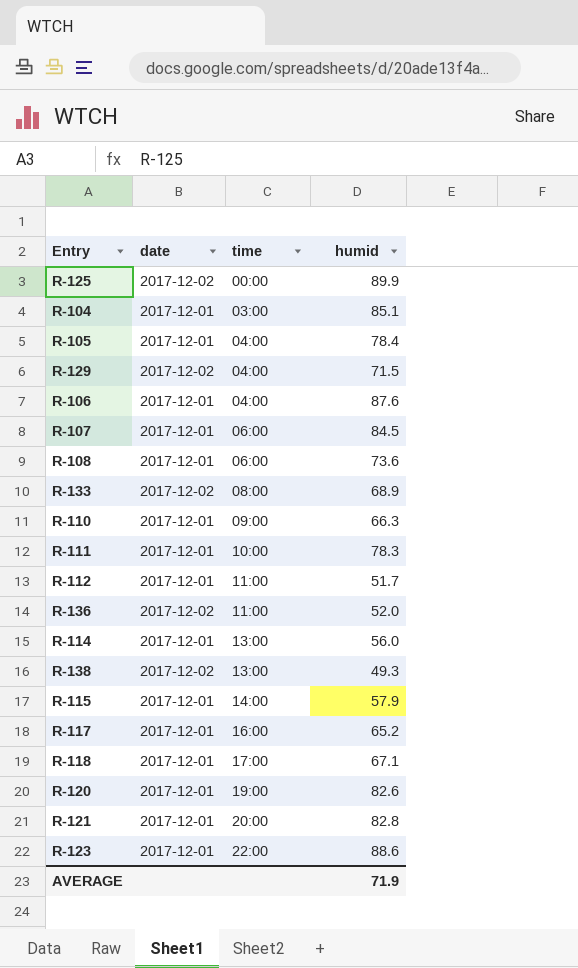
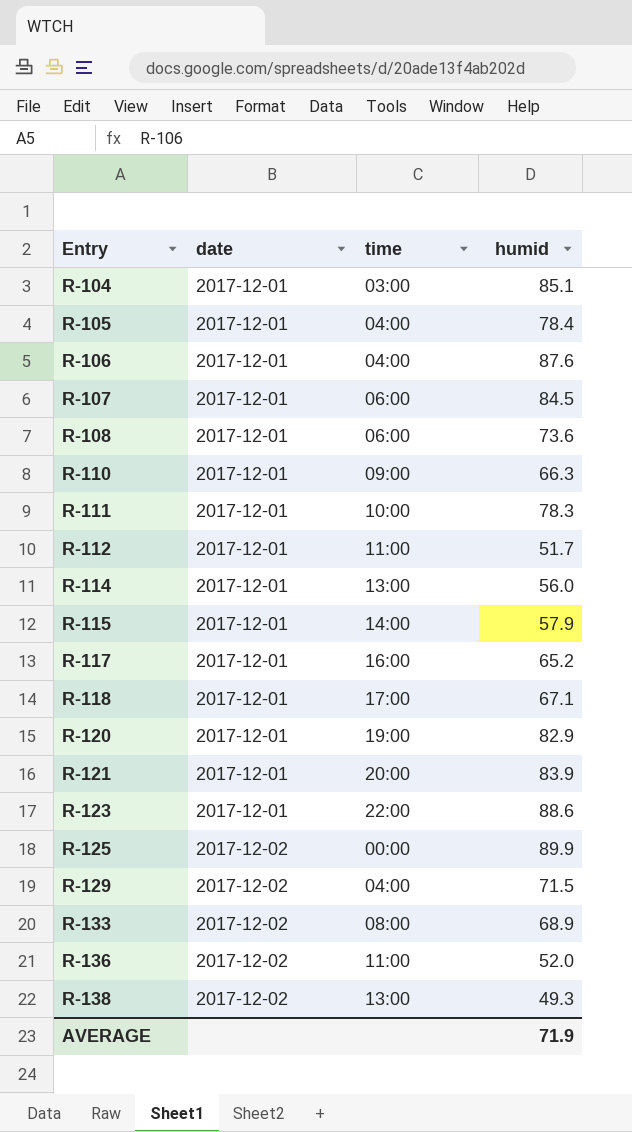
row order: time ascending -> Entry ascending
R-120 | humid: 82.6 -> 82.9
R-121 | humid: 82.8 -> 83.9

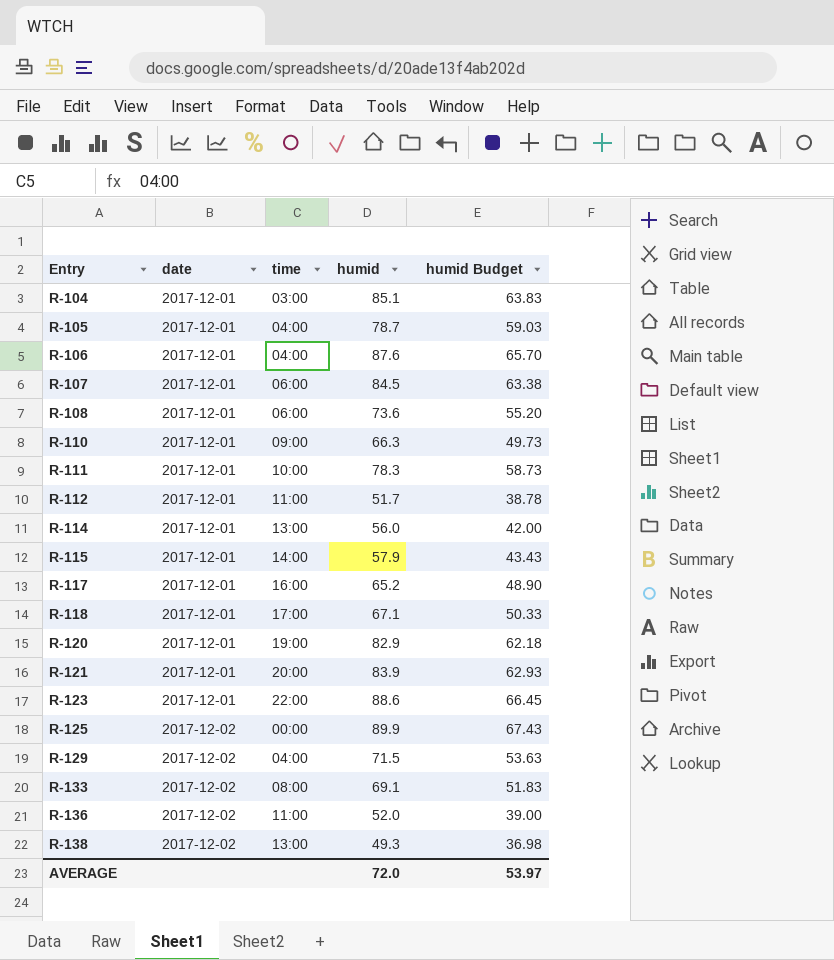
column humid Budget | formula: none -> [humid] * 0.75
R-105 | humid: 78.4 -> 78.7
R-133 | humid: 68.9 -> 69.1
AVERAGE | humid: 71.9 -> 72.0

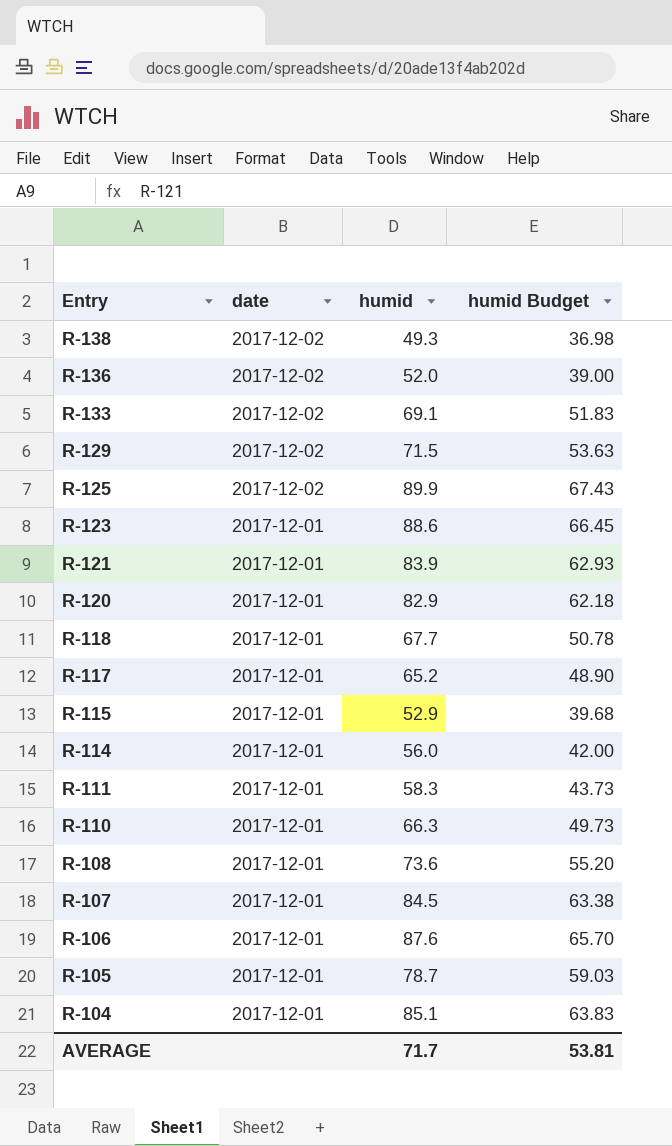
row order: Entry ascending -> Entry descending
column time | position: 3 -> none
row R-112: 2017-12-01 | 11:00 | 51.7 | 38.78 -> none
R-118 | humid: 67.1 -> 67.7
R-118 | humid Budget: 50.33 -> 50.78
R-115 | humid: 57.9 -> 52.9
R-115 | humid Budget: 43.43 -> 39.68
R-111 | humid: 78.3 -> 58.3
R-111 | humid Budget: 58.73 -> 43.73
AVERAGE | humid: 72.0 -> 71.7
AVERAGE | humid Budget: 53.97 -> 53.81

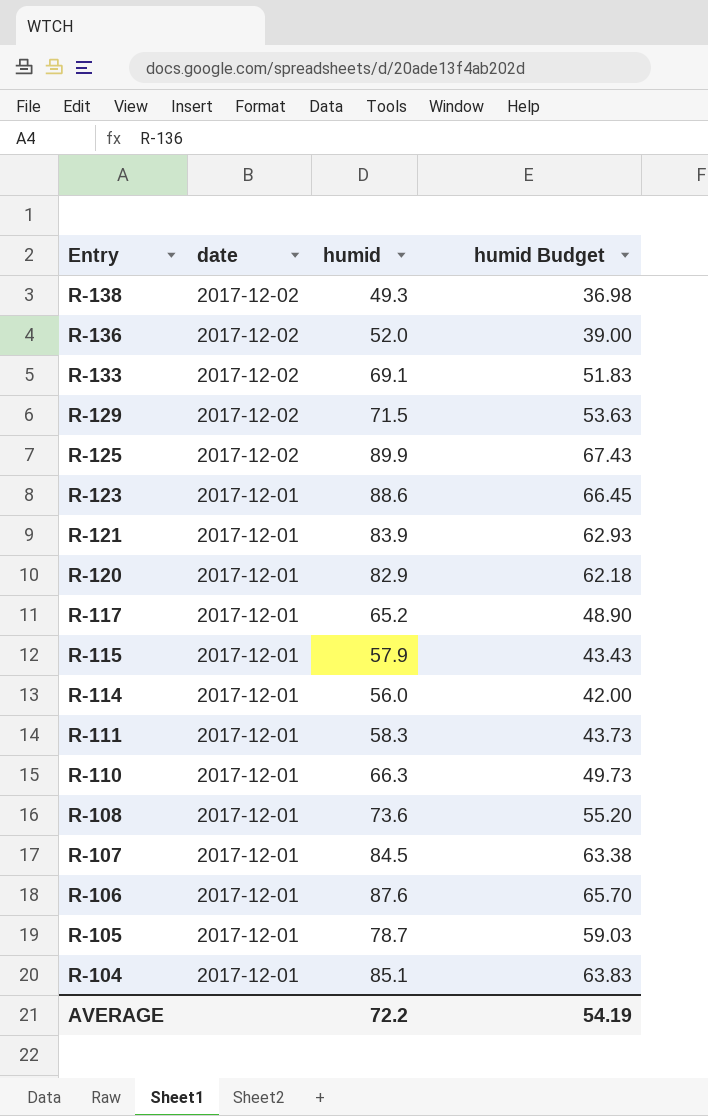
row R-118: 2017-12-01 | 67.7 | 50.78 -> none
R-115 | humid: 52.9 -> 57.9
R-115 | humid Budget: 39.68 -> 43.43
AVERAGE | humid: 71.7 -> 72.2
AVERAGE | humid Budget: 53.81 -> 54.19

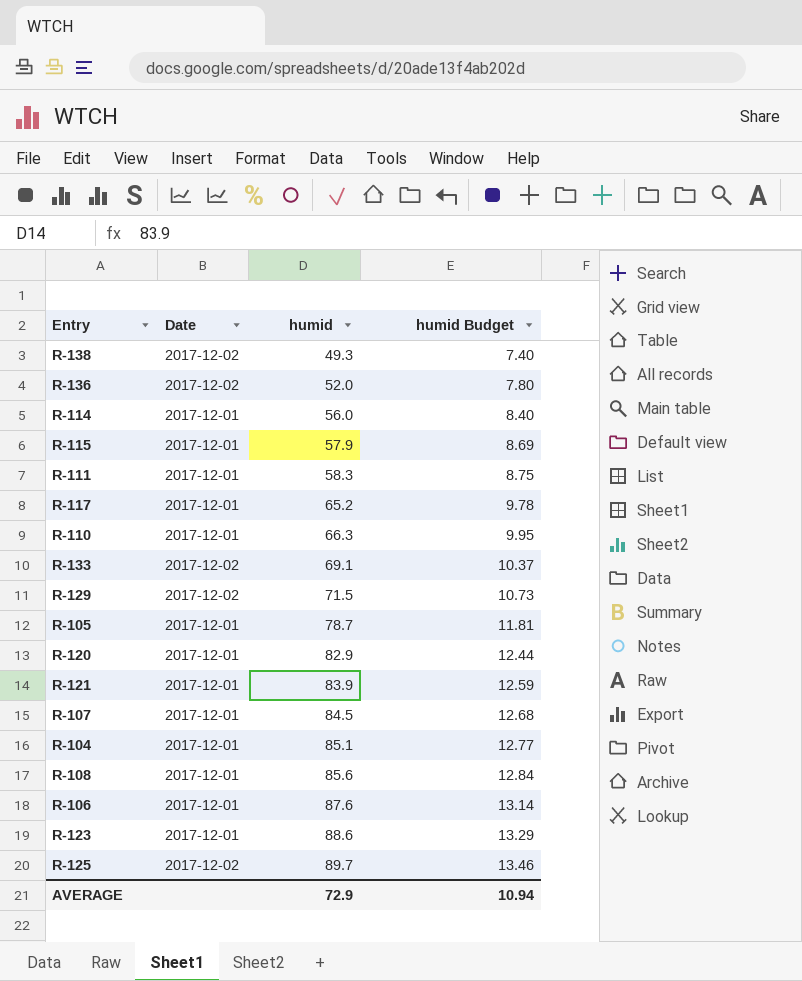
row order: Entry descending -> humid ascending
column name: date -> Date
column humid Budget | formula: [humid] * 0.75 -> [humid] * 0.15
R-108 | humid: 73.6 -> 85.6
R-125 | humid: 89.9 -> 89.7
AVERAGE | humid: 72.2 -> 72.9
AVERAGE | humid Budget: 54.19 -> 10.94

